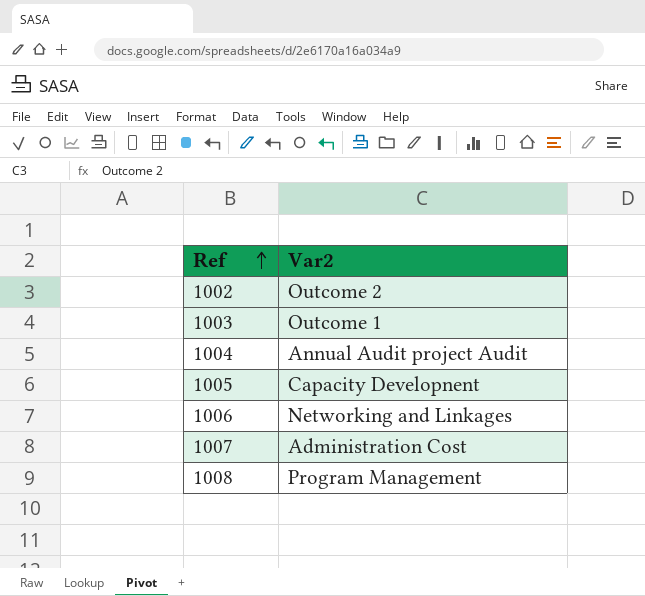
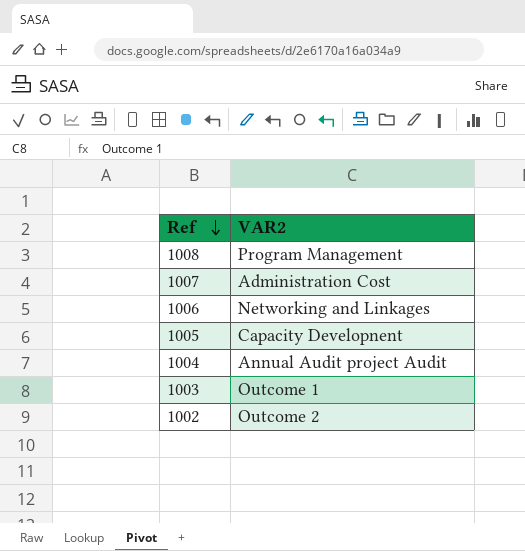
row order: Ref ascending -> Ref descending
column name: Var2 -> VAR2

